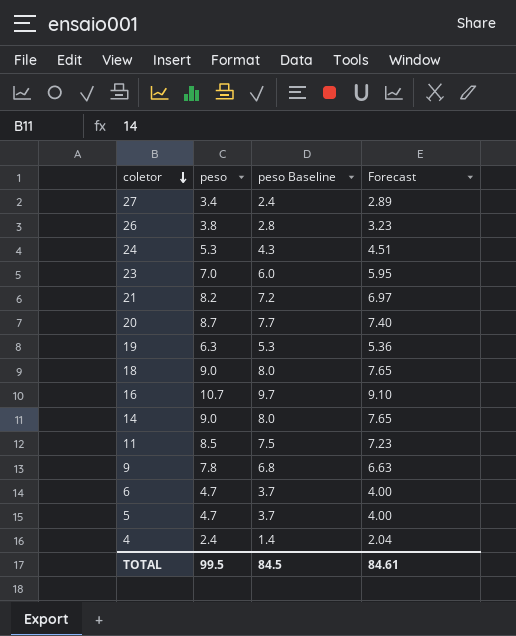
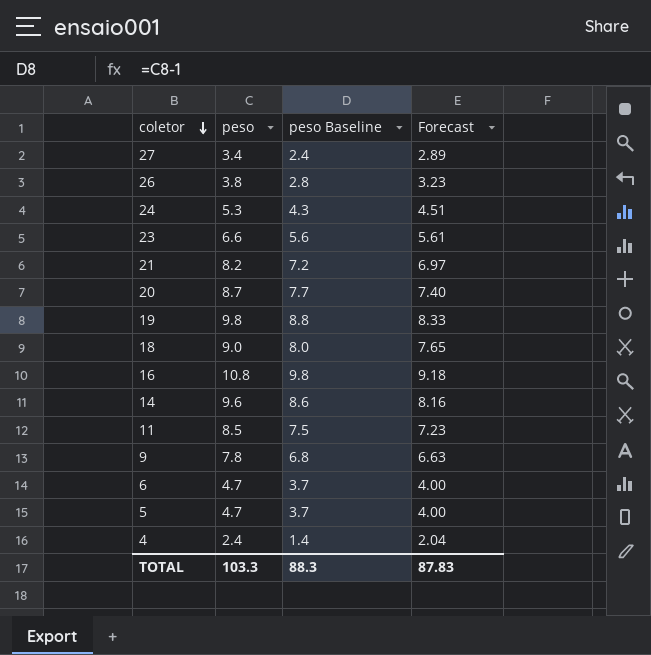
23 | peso: 7.0 -> 6.6
23 | peso Baseline: 6.0 -> 5.6
23 | Forecast: 5.95 -> 5.61
19 | peso: 6.3 -> 9.8
19 | peso Baseline: 5.3 -> 8.8
19 | Forecast: 5.36 -> 8.33
16 | peso: 10.7 -> 10.8
16 | peso Baseline: 9.7 -> 9.8
16 | Forecast: 9.10 -> 9.18
14 | peso: 9.0 -> 9.6
14 | peso Baseline: 8.0 -> 8.6
14 | Forecast: 7.65 -> 8.16
TOTAL | peso: 99.5 -> 103.3
TOTAL | peso Baseline: 84.5 -> 88.3
TOTAL | Forecast: 84.61 -> 87.83

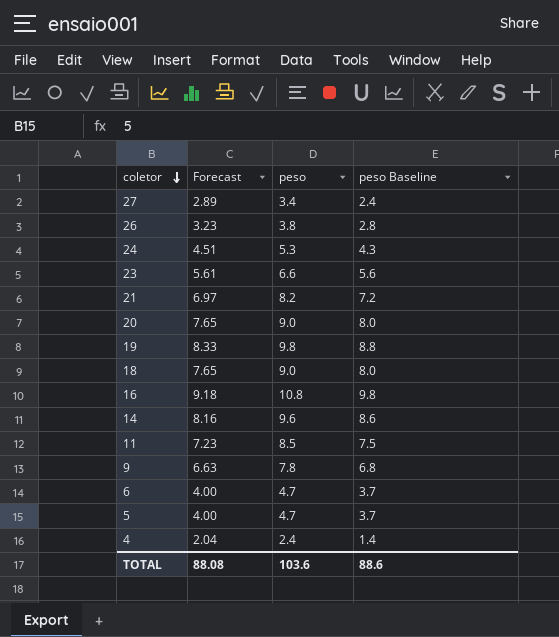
column Forecast | position: 4 -> 2
20 | Forecast: 7.40 -> 7.65
20 | peso: 8.7 -> 9.0
20 | peso Baseline: 7.7 -> 8.0
TOTAL | Forecast: 87.83 -> 88.08
TOTAL | peso: 103.3 -> 103.6
TOTAL | peso Baseline: 88.3 -> 88.6

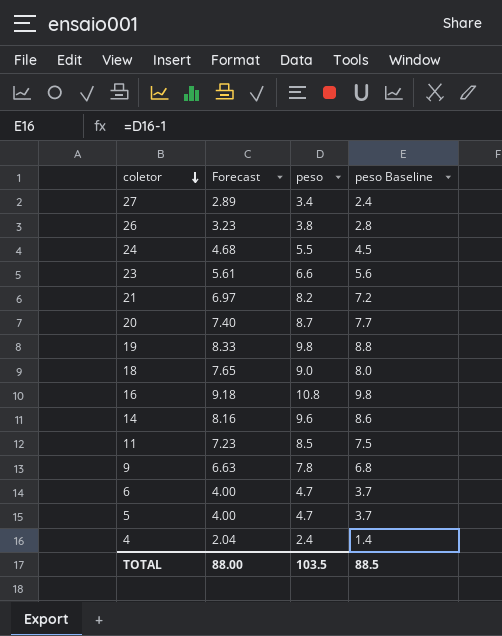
24 | Forecast: 4.51 -> 4.68
24 | peso: 5.3 -> 5.5
24 | peso Baseline: 4.3 -> 4.5
20 | Forecast: 7.65 -> 7.40
20 | peso: 9.0 -> 8.7
20 | peso Baseline: 8.0 -> 7.7
TOTAL | Forecast: 88.08 -> 88.00
TOTAL | peso: 103.6 -> 103.5
TOTAL | peso Baseline: 88.6 -> 88.5

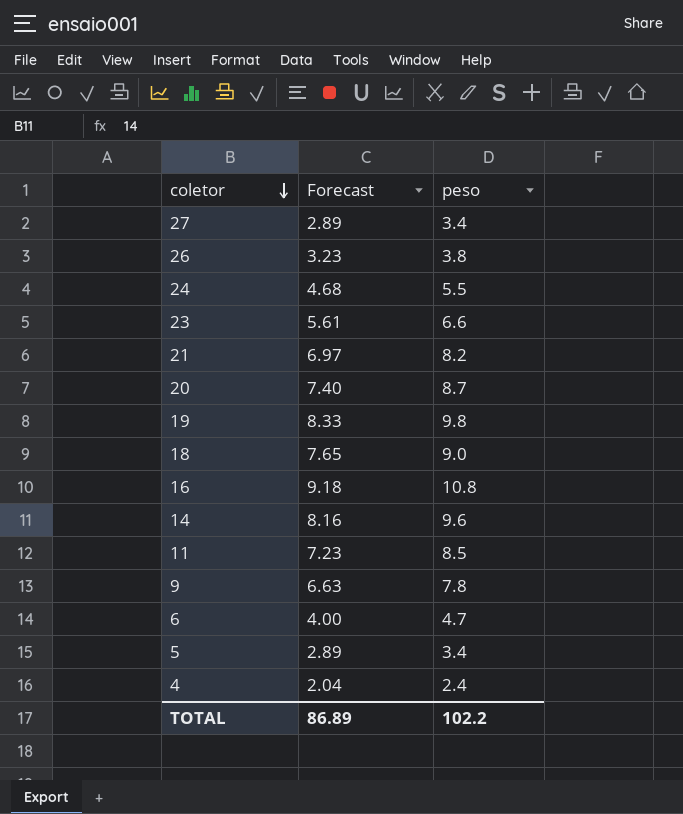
column peso Baseline | formula: [peso] - 1 -> none
5 | Forecast: 4.00 -> 2.89
5 | peso: 4.7 -> 3.4
TOTAL | Forecast: 88.00 -> 86.89
TOTAL | peso: 103.5 -> 102.2

